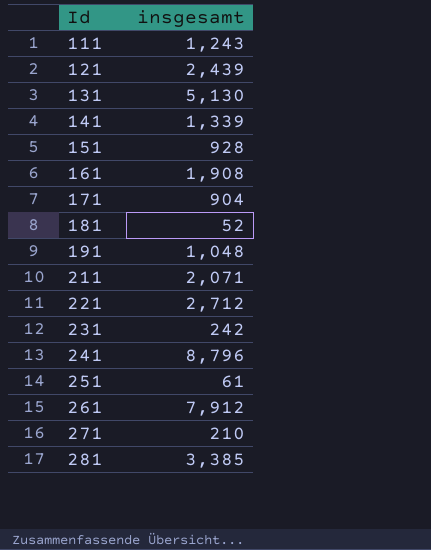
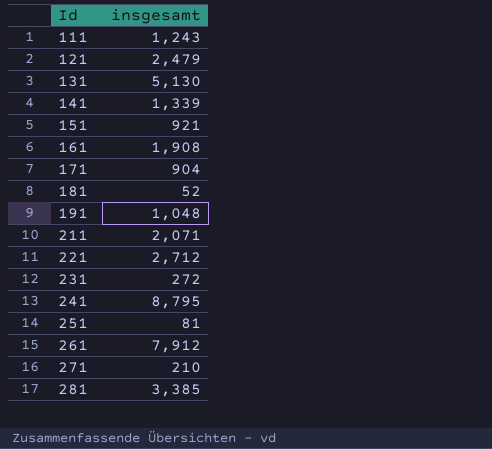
121 | insgesamt: 2,439 -> 2,479
151 | insgesamt: 928 -> 921
231 | insgesamt: 242 -> 272
241 | insgesamt: 8,796 -> 8,795
251 | insgesamt: 61 -> 81

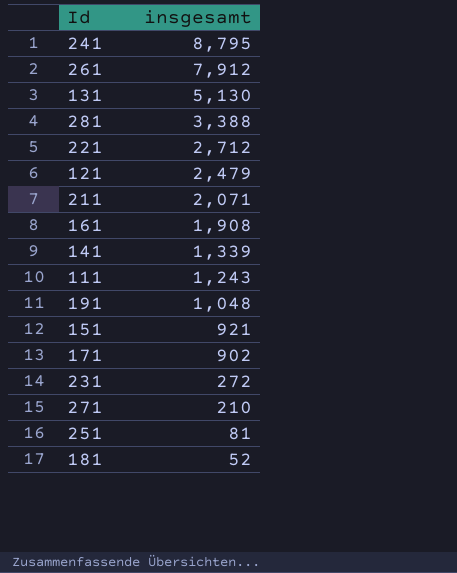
row order: Id ascending -> insgesamt descending
281 | insgesamt: 3,385 -> 3,388
171 | insgesamt: 904 -> 902

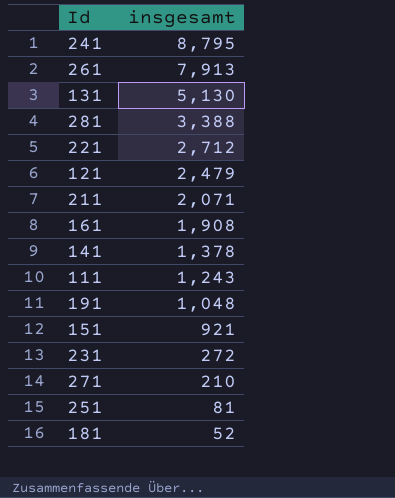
row 171: 902 -> none
261 | insgesamt: 7,912 -> 7,913
141 | insgesamt: 1,339 -> 1,378

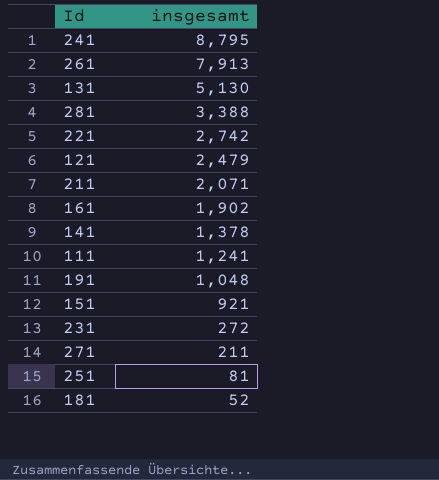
221 | insgesamt: 2,712 -> 2,742
161 | insgesamt: 1,908 -> 1,902
111 | insgesamt: 1,243 -> 1,241
271 | insgesamt: 210 -> 211

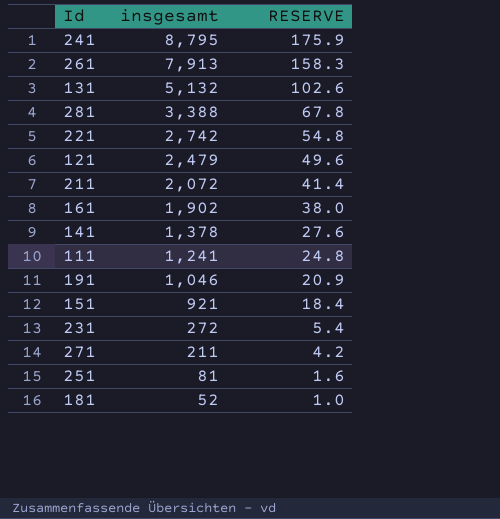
column RESERVE | formula: none -> [insgesamt] * 0.02
131 | insgesamt: 5,130 -> 5,132
211 | insgesamt: 2,071 -> 2,072
191 | insgesamt: 1,048 -> 1,046

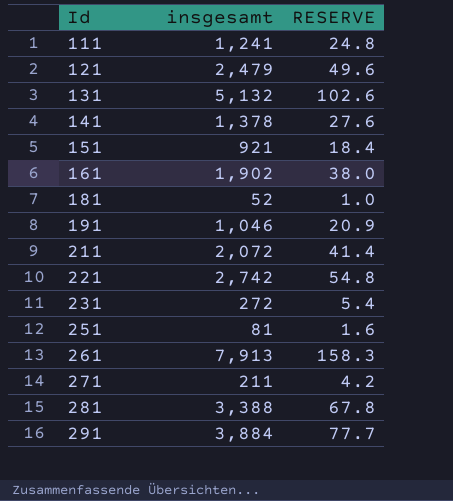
row order: insgesamt descending -> Id ascending
row 241: 8,795 | 175.9 -> none
row 291: none -> 3,884 | 77.7

